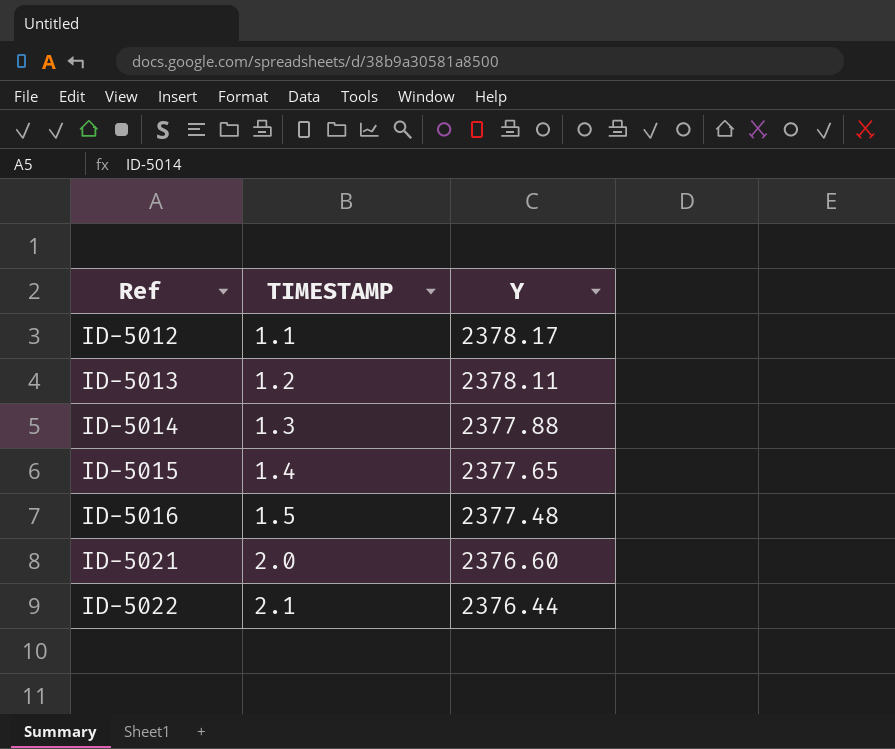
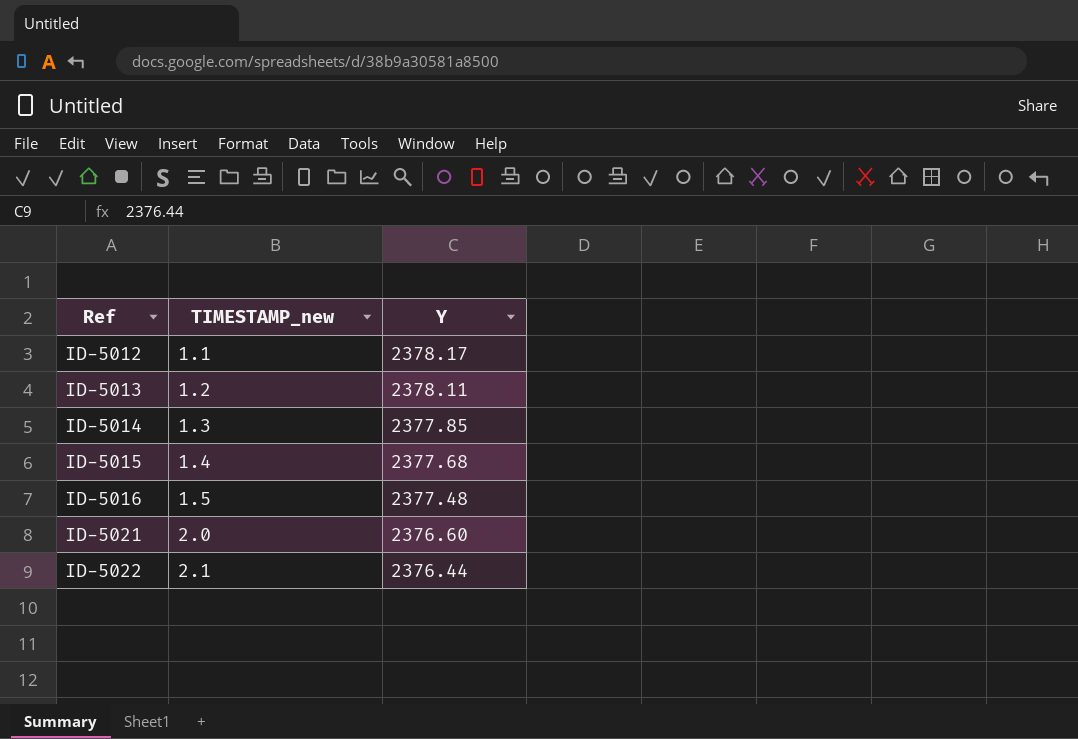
column name: TIMESTAMP -> TIMESTAMP_new
ID-5014 | Y: 2377.88 -> 2377.85
ID-5015 | Y: 2377.65 -> 2377.68

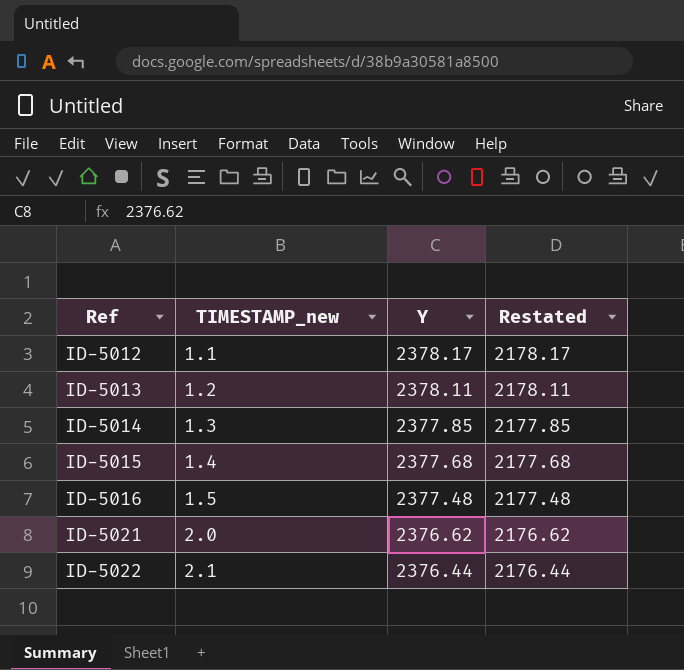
column Restated | formula: none -> [Y] - 200
ID-5021 | Y: 2376.60 -> 2376.62

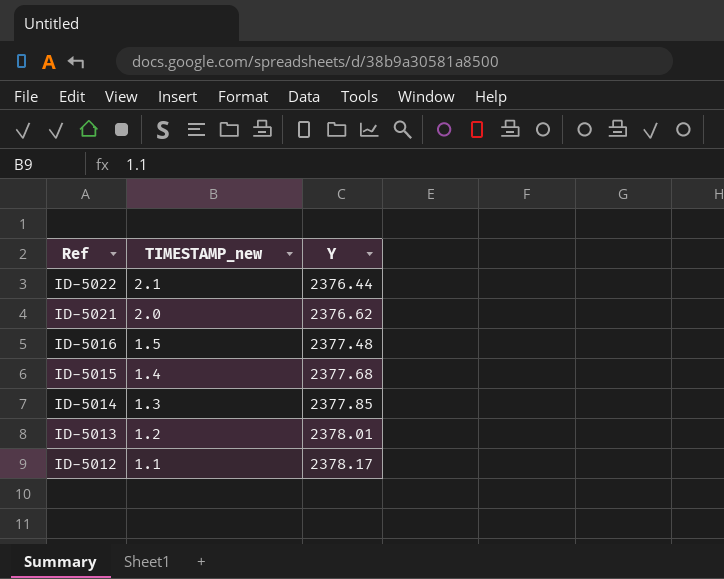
row order: Ref ascending -> Ref descending
column Restated | formula: [Y] - 200 -> none
ID-5013 | Y: 2378.11 -> 2378.01

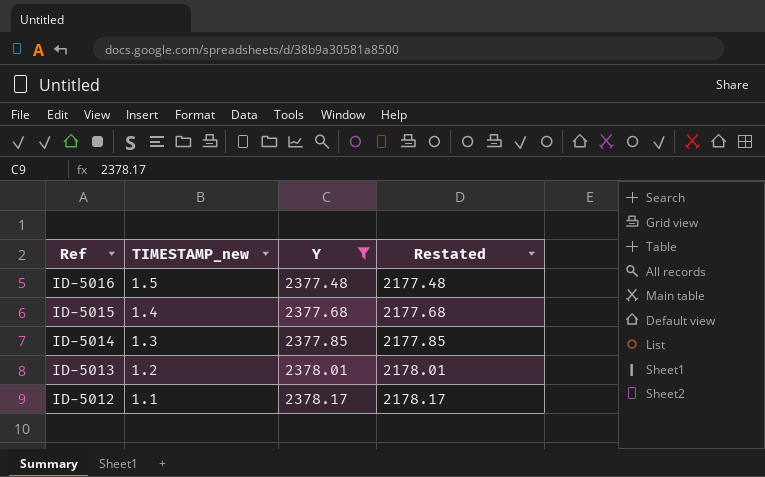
filter: none -> Y >= 2377.48
column Restated | formula: none -> [Y] - 200

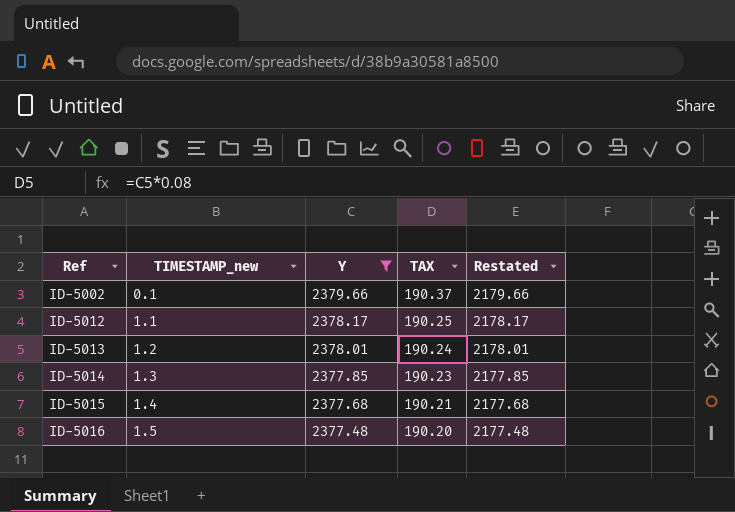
row order: Ref descending -> Ref ascending
column TAX | formula: none -> [Y] * 0.08
row ID-5002: none -> 0.1 | 2379.66 | 190.37 | 2179.66

